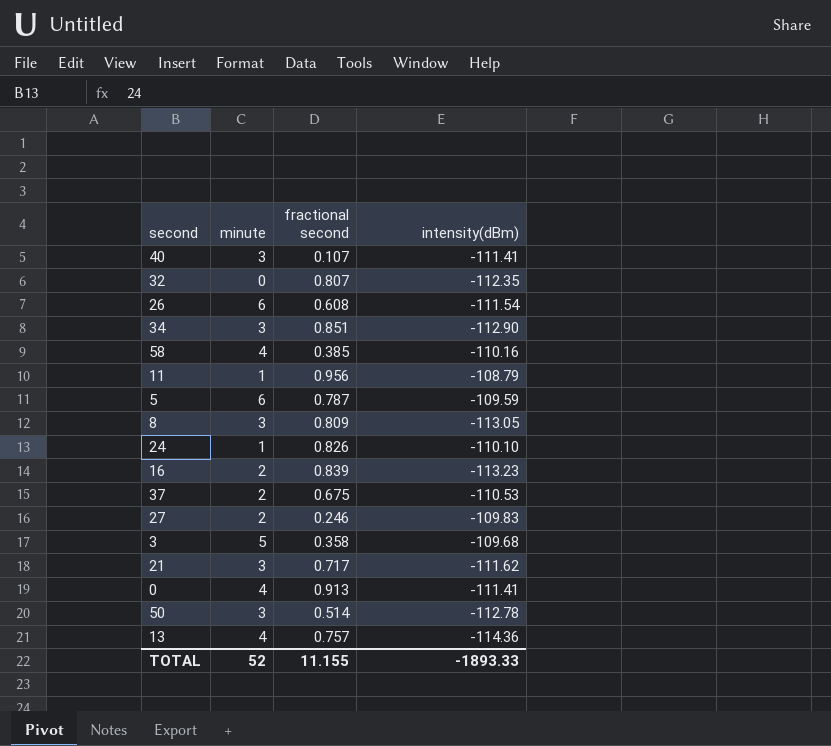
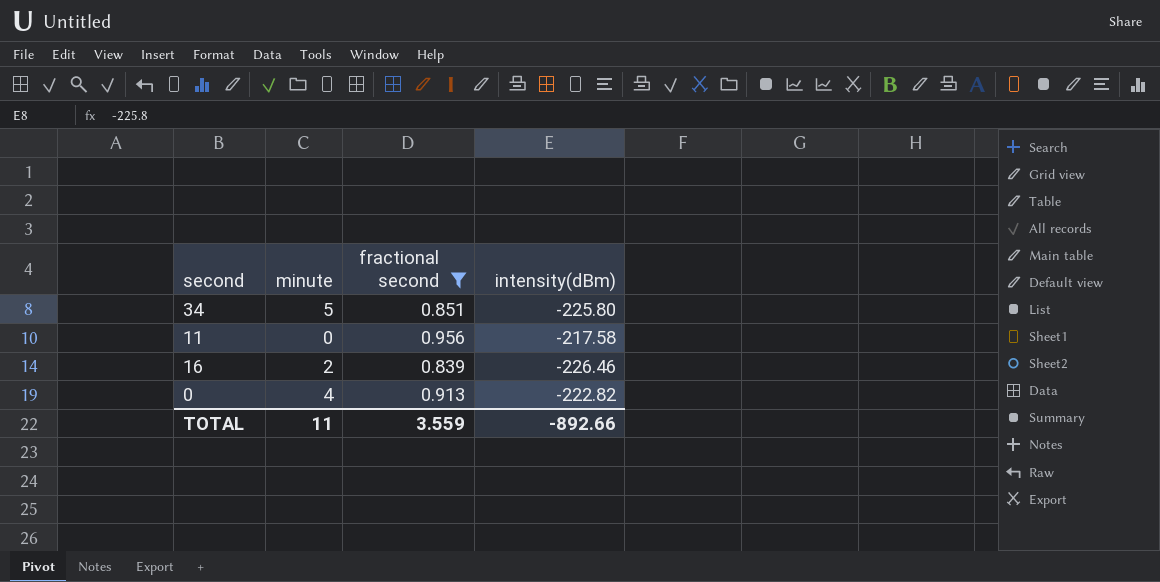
filter: none -> fractional second >= 0.839
34 | minute: 3 -> 5
34 | intensity(dBm): -112.90 -> -225.80
11 | minute: 1 -> 0
11 | intensity(dBm): -108.79 -> -217.58
16 | intensity(dBm): -113.23 -> -226.46
0 | intensity(dBm): -111.41 -> -222.82
TOTAL | minute: 52 -> 11
TOTAL | fractional second: 11.155 -> 3.559
TOTAL | intensity(dBm): -1893.33 -> -892.66

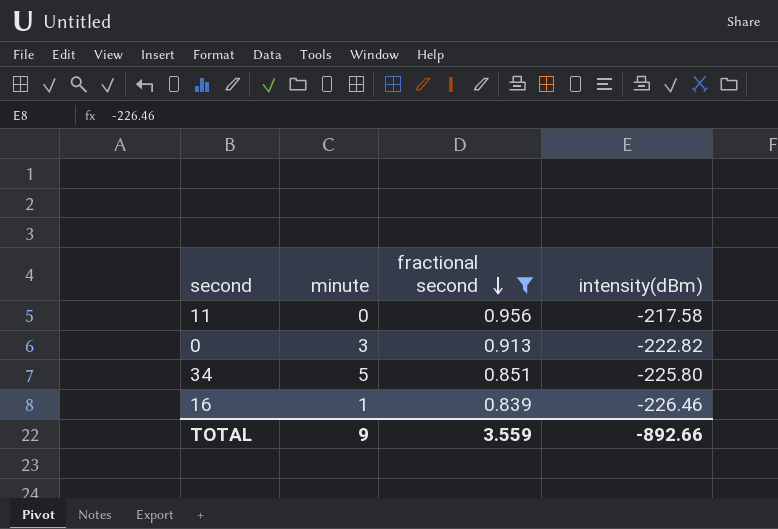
row order: none -> fractional second descending
0 | minute: 4 -> 3
16 | minute: 2 -> 1
TOTAL | minute: 11 -> 9

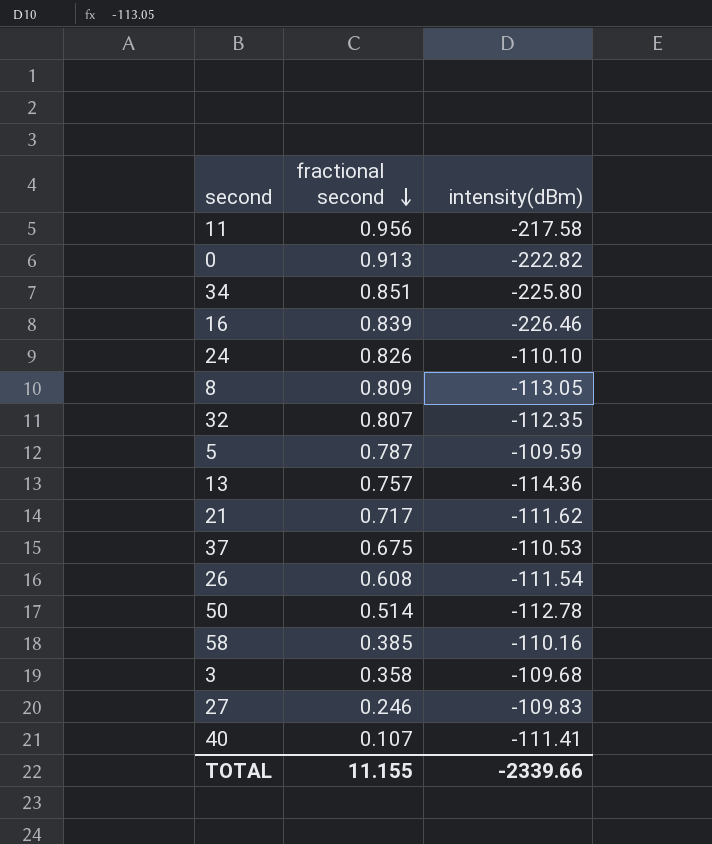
filter: fractional second >= 0.839 -> none
column minute | position: 2 -> none
TOTAL | fractional second: 3.559 -> 11.155
TOTAL | intensity(dBm): -892.66 -> -2339.66

